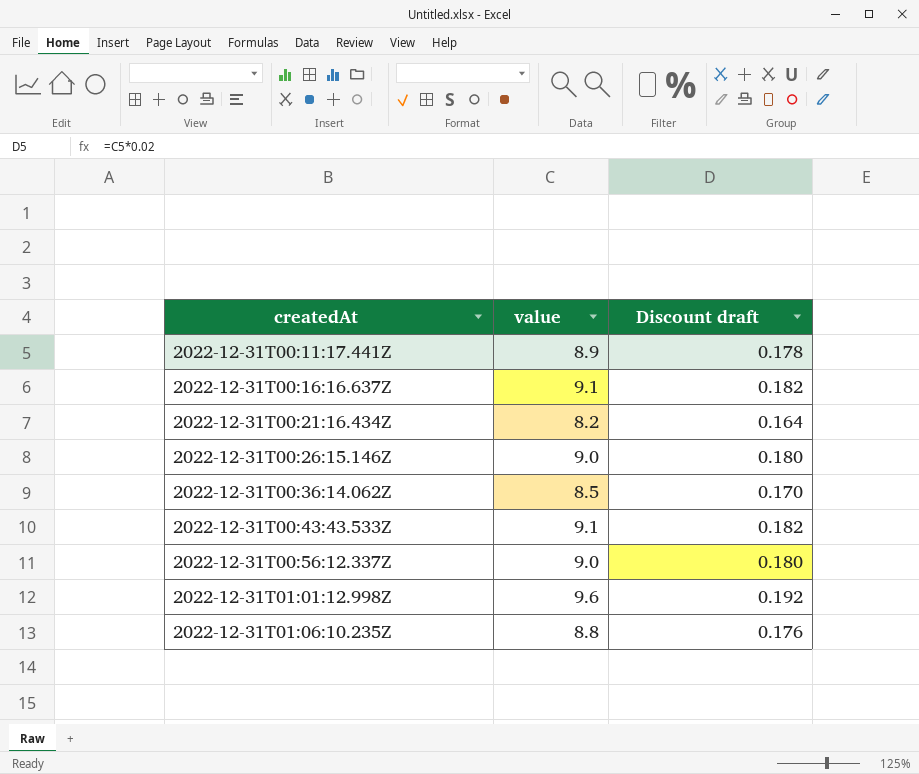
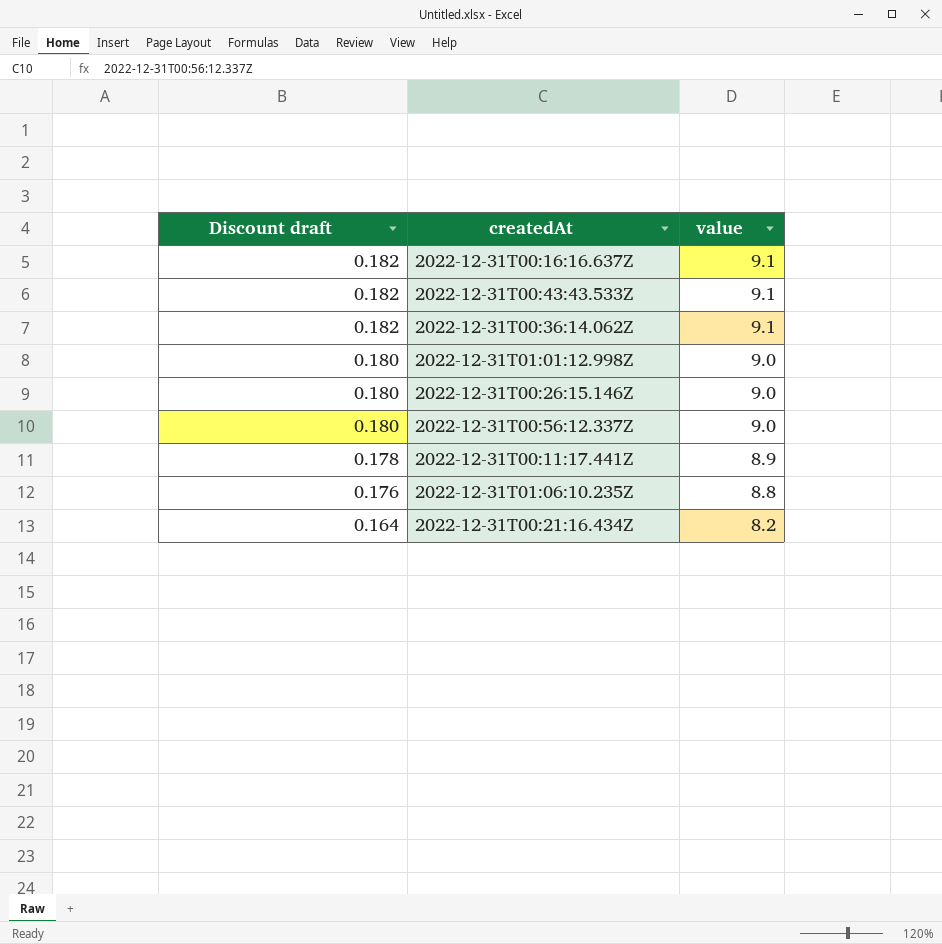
row order: createdAt ascending -> Discount draft descending
column Discount draft | position: 3 -> 1
2022-12-31T00:36:14.062Z | Discount draft: 0.170 -> 0.182
2022-12-31T00:36:14.062Z | value: 8.5 -> 9.1
2022-12-31T01:01:12.998Z | Discount draft: 0.192 -> 0.180
2022-12-31T01:01:12.998Z | value: 9.6 -> 9.0

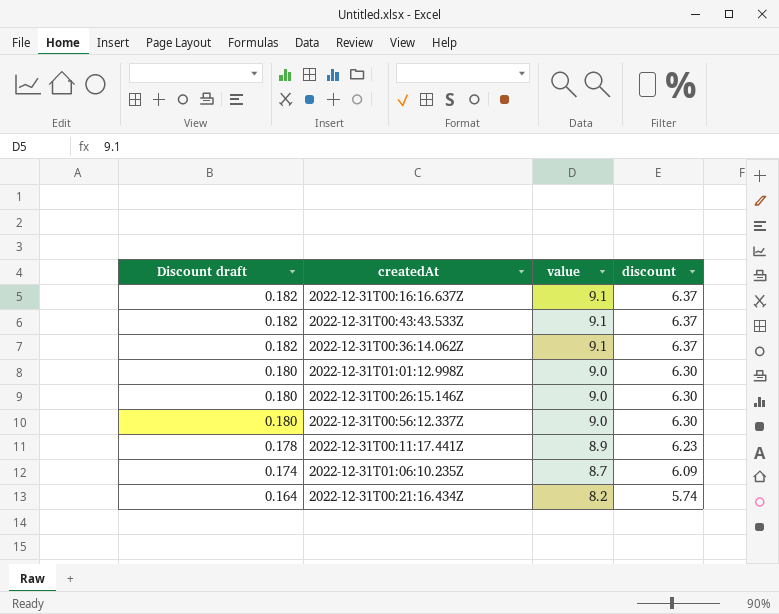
column discount | formula: none -> [value] * 0.7
2022-12-31T01:06:10.235Z | Discount draft: 0.176 -> 0.174
2022-12-31T01:06:10.235Z | value: 8.8 -> 8.7

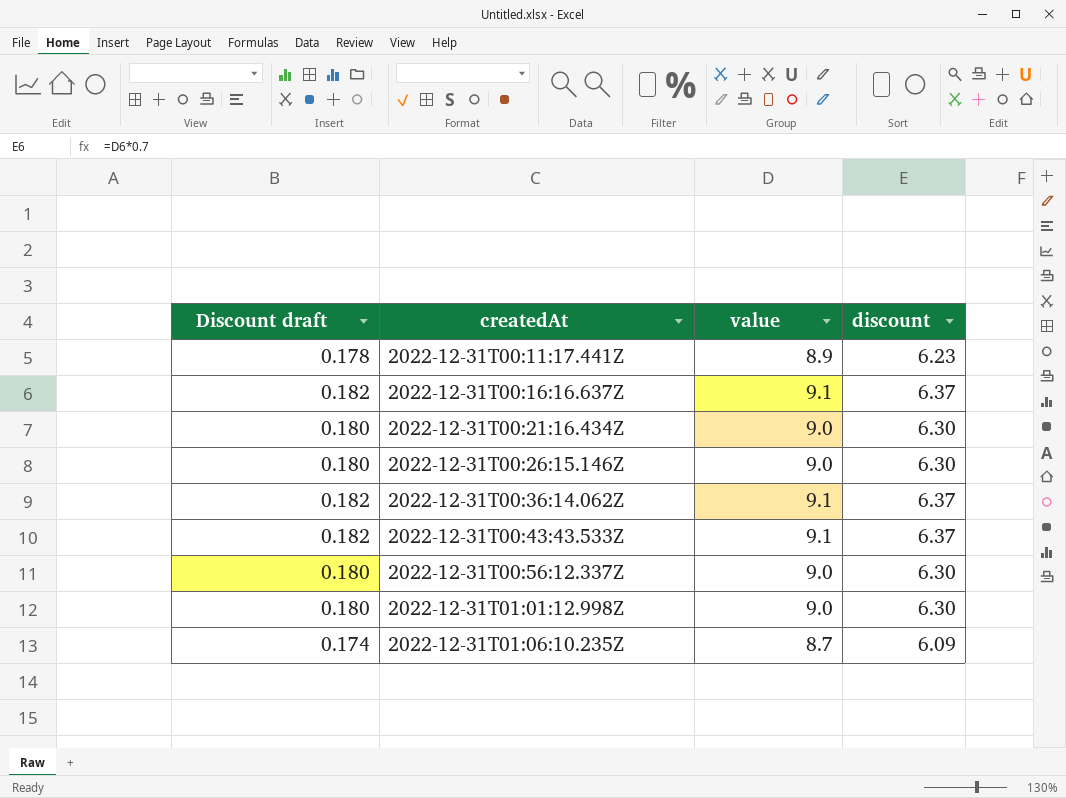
row order: Discount draft descending -> createdAt ascending
2022-12-31T00:21:16.434Z | Discount draft: 0.164 -> 0.180
2022-12-31T00:21:16.434Z | value: 8.2 -> 9.0
2022-12-31T00:21:16.434Z | discount: 5.74 -> 6.30

